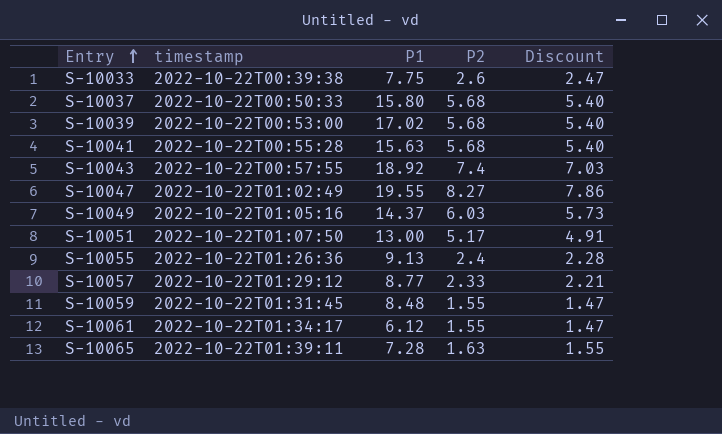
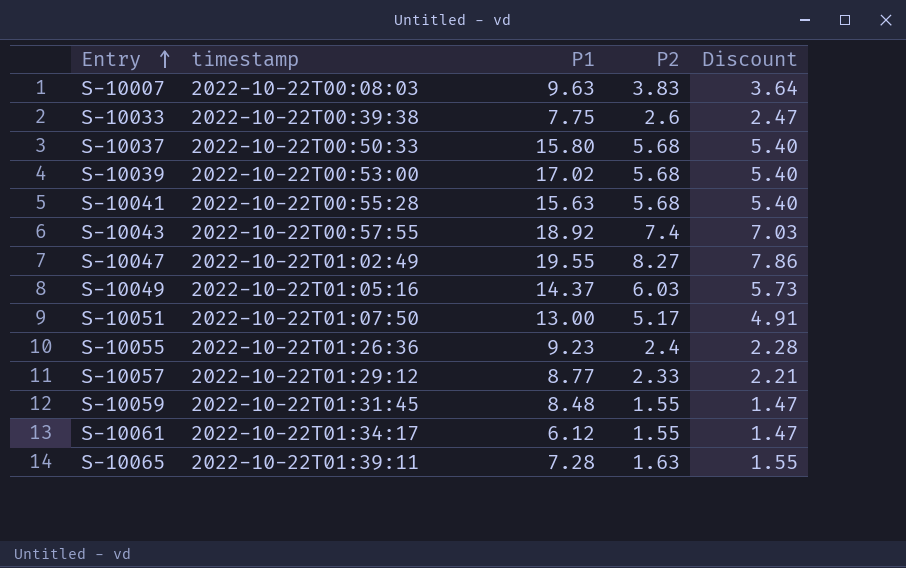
row S-10007: none -> 2022-10-22T00:08:03 | 9.63 | 3.83 | 3.64
S-10055 | P1: 9.13 -> 9.23

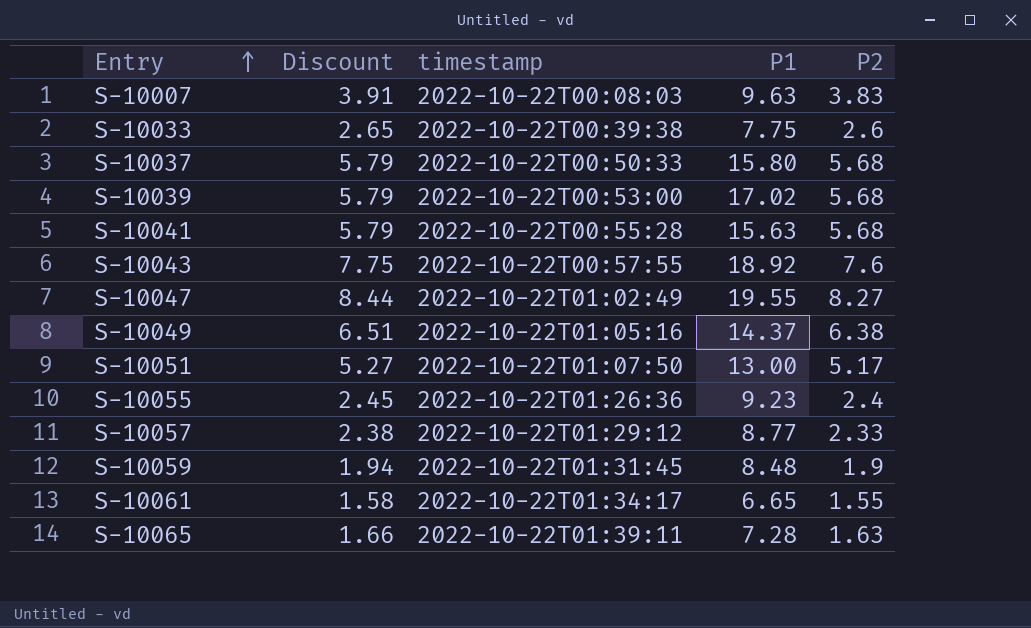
column Discount | formula: [P2] * 0.95 -> [P2] * 1.02
column Discount | position: 5 -> 2
S-10043 | P2: 7.4 -> 7.6
S-10049 | P2: 6.03 -> 6.38
S-10059 | P2: 1.55 -> 1.9
S-10061 | P1: 6.12 -> 6.65

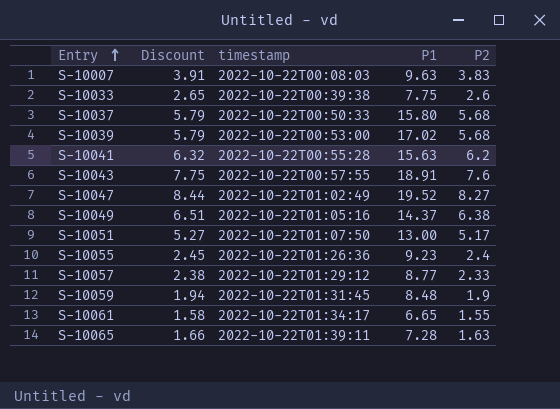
S-10041 | Discount: 5.79 -> 6.32
S-10041 | P2: 5.68 -> 6.2
S-10043 | P1: 18.92 -> 18.91
S-10047 | P1: 19.55 -> 19.52

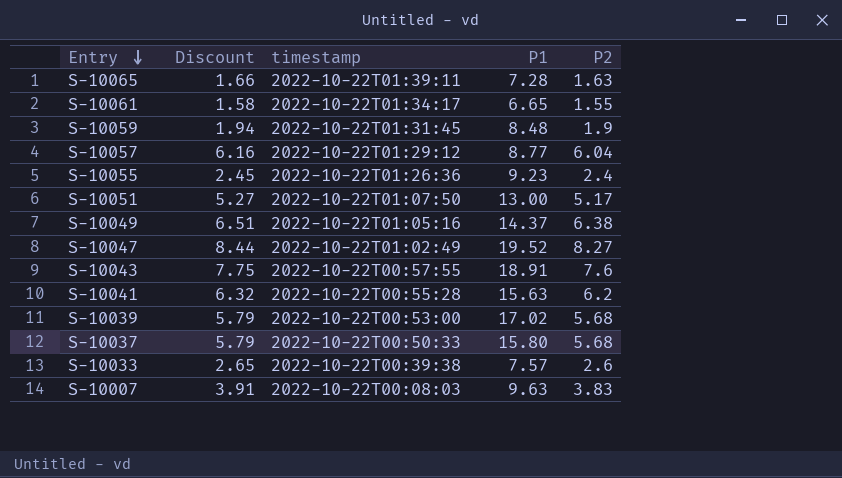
row order: Entry ascending -> Entry descending
S-10057 | Discount: 2.38 -> 6.16
S-10057 | P2: 2.33 -> 6.04
S-10033 | P1: 7.75 -> 7.57

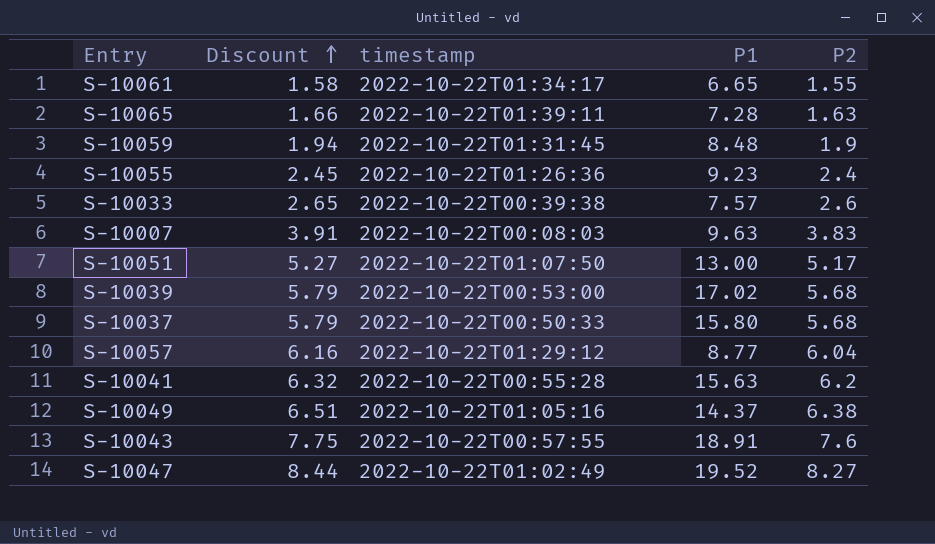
row order: Entry descending -> Discount ascending

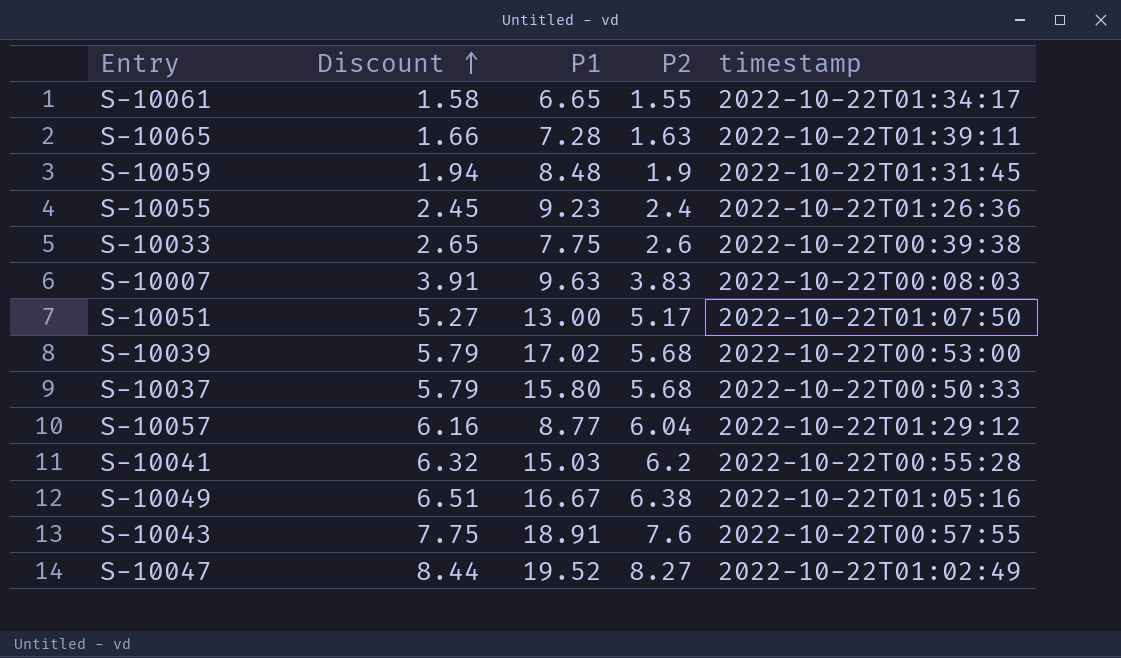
column timestamp | position: 3 -> 5
S-10033 | P1: 7.57 -> 7.75
S-10041 | P1: 15.63 -> 15.03
S-10049 | P1: 14.37 -> 16.67

